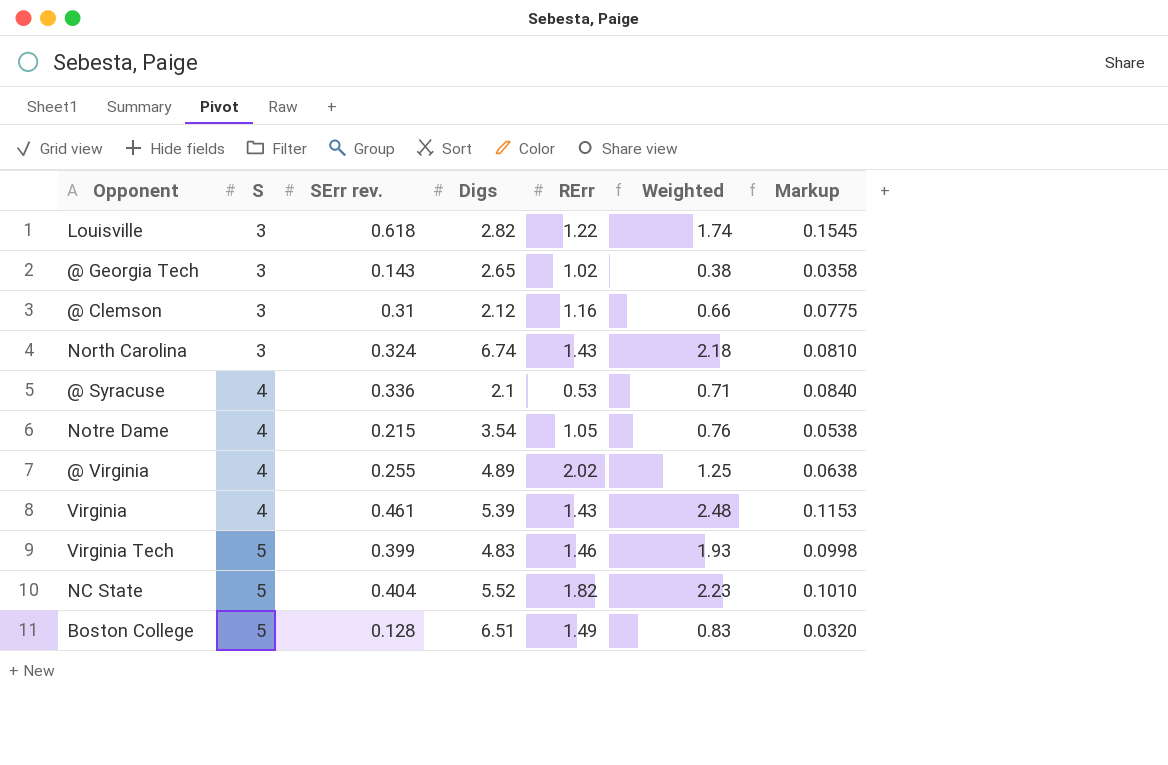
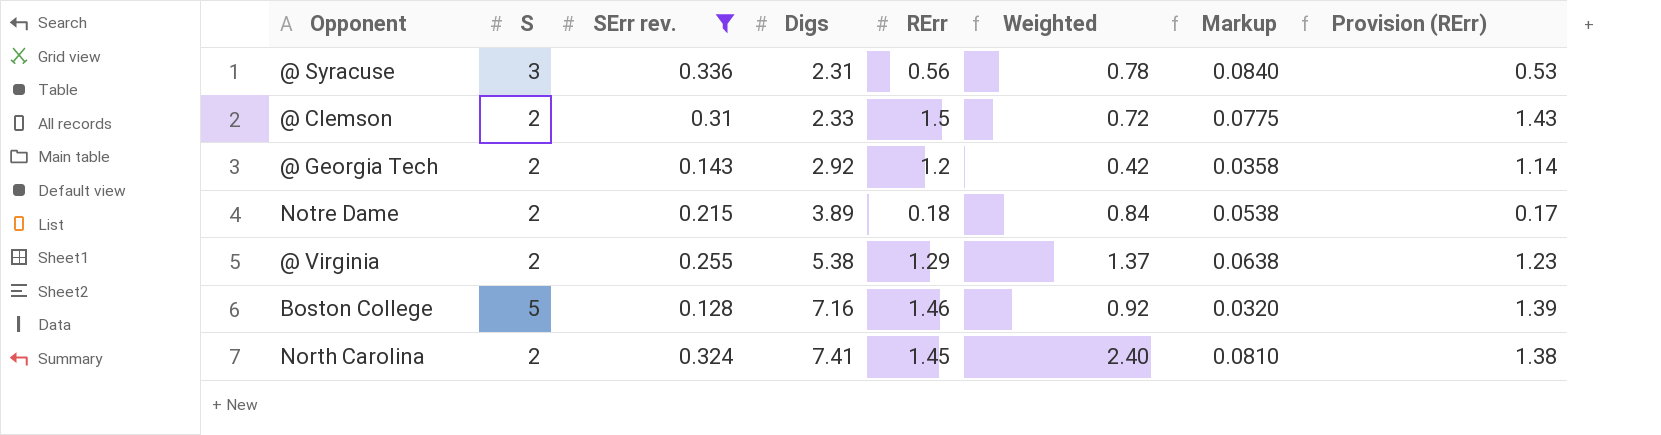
filter: none -> SErr rev. <= 0.336
row order: S ascending -> Digs ascending
column Provision (RErr) | formula: none -> [RErr] * 0.95
@ Syracuse | S: 4 -> 3
@ Syracuse | Digs: 2.1 -> 2.31
@ Syracuse | RErr: 0.53 -> 0.56
@ Syracuse | Weighted: 0.71 -> 0.78
@ Clemson | S: 3 -> 2
@ Clemson | Digs: 2.12 -> 2.33
@ Clemson | RErr: 1.16 -> 1.5
@ Clemson | Weighted: 0.66 -> 0.72
@ Georgia Tech | S: 3 -> 2
@ Georgia Tech | Digs: 2.65 -> 2.92
@ Georgia Tech | RErr: 1.02 -> 1.2
@ Georgia Tech | Weighted: 0.38 -> 0.42
Notre Dame | S: 4 -> 2
Notre Dame | Digs: 3.54 -> 3.89
Notre Dame | RErr: 1.05 -> 0.18
Notre Dame | Weighted: 0.76 -> 0.84
@ Virginia | S: 4 -> 2
@ Virginia | Digs: 4.89 -> 5.38
@ Virginia | RErr: 2.02 -> 1.29
@ Virginia | Weighted: 1.25 -> 1.37
Boston College | Digs: 6.51 -> 7.16
Boston College | RErr: 1.49 -> 1.46
Boston College | Weighted: 0.83 -> 0.92
North Carolina | S: 3 -> 2
North Carolina | Digs: 6.74 -> 7.41
North Carolina | RErr: 1.43 -> 1.45
North Carolina | Weighted: 2.18 -> 2.40

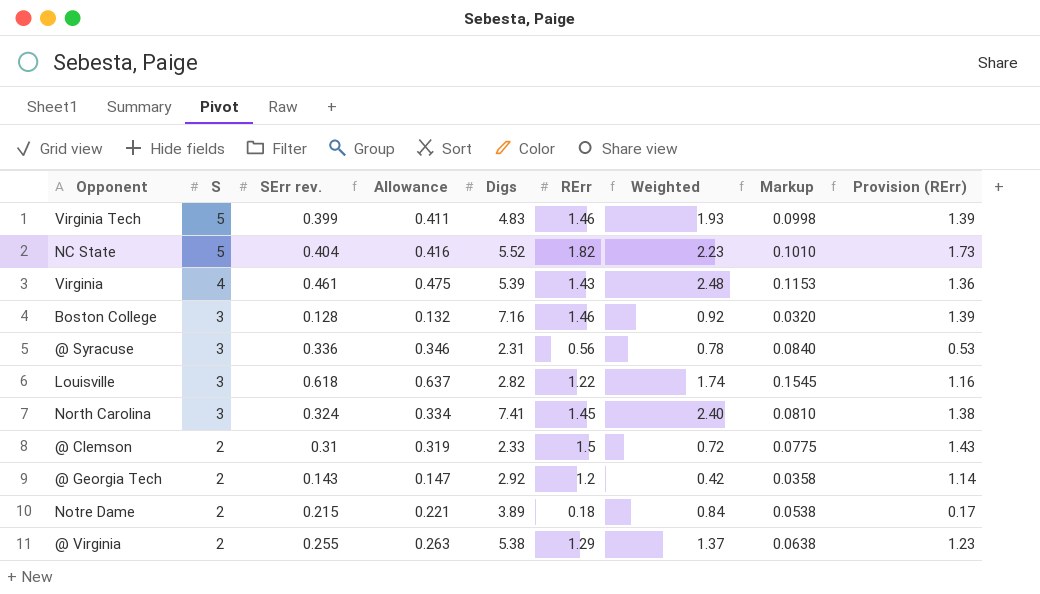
filter: SErr rev. <= 0.336 -> none
row order: Digs ascending -> S descending
column Allowance | formula: none -> [SErr rev.] * 1.03
Boston College | S: 5 -> 3
North Carolina | S: 2 -> 3

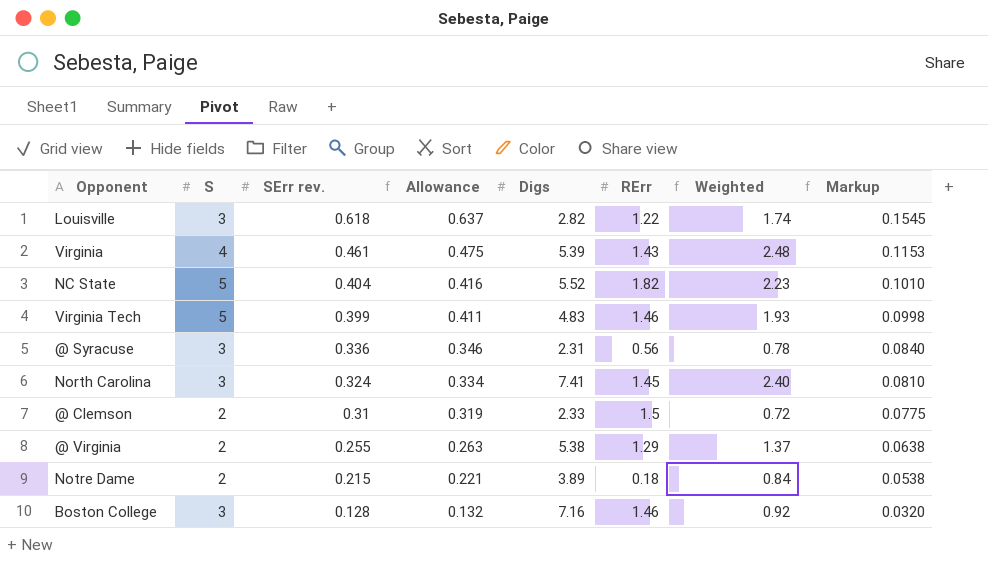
row order: S descending -> SErr rev. descending
column Provision (RErr) | formula: [RErr] * 0.95 -> none
row @ Georgia Tech: 2 | 0.143 | 0.147 | 2.92 | 1.2 | 0.42 | 0.0358 | 1.14 -> none

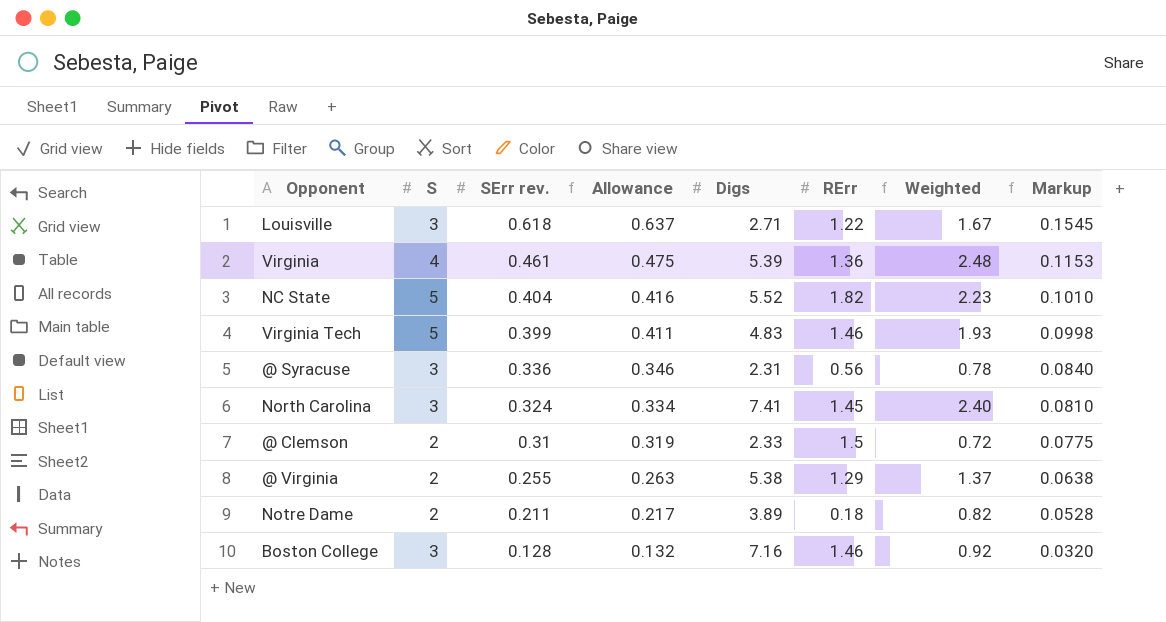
Louisville | Digs: 2.82 -> 2.71
Louisville | Weighted: 1.74 -> 1.67
Virginia | RErr: 1.43 -> 1.36
Notre Dame | SErr rev.: 0.215 -> 0.211
Notre Dame | Allowance: 0.221 -> 0.217
Notre Dame | Weighted: 0.84 -> 0.82
Notre Dame | Markup: 0.0538 -> 0.0528

